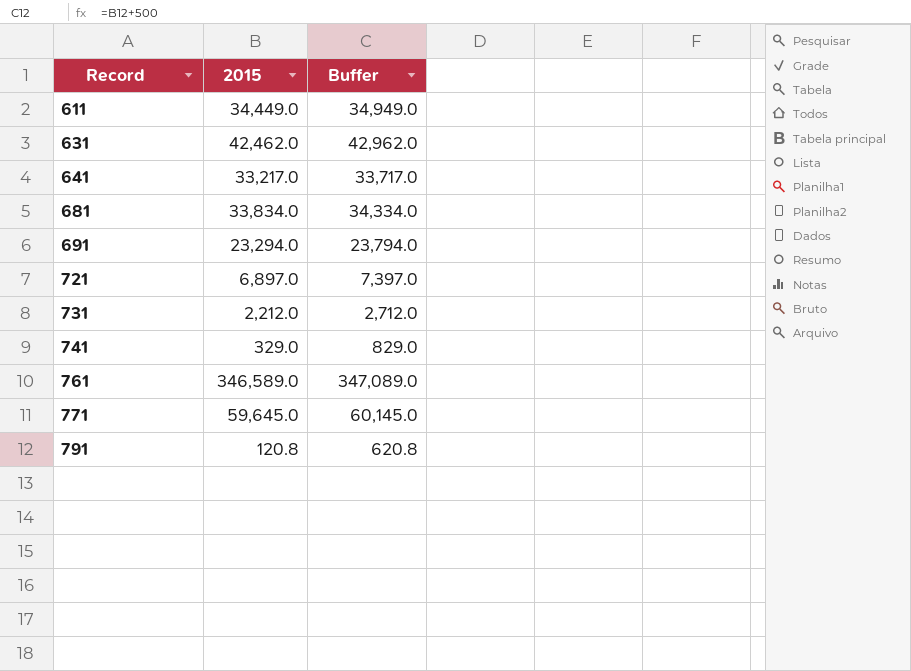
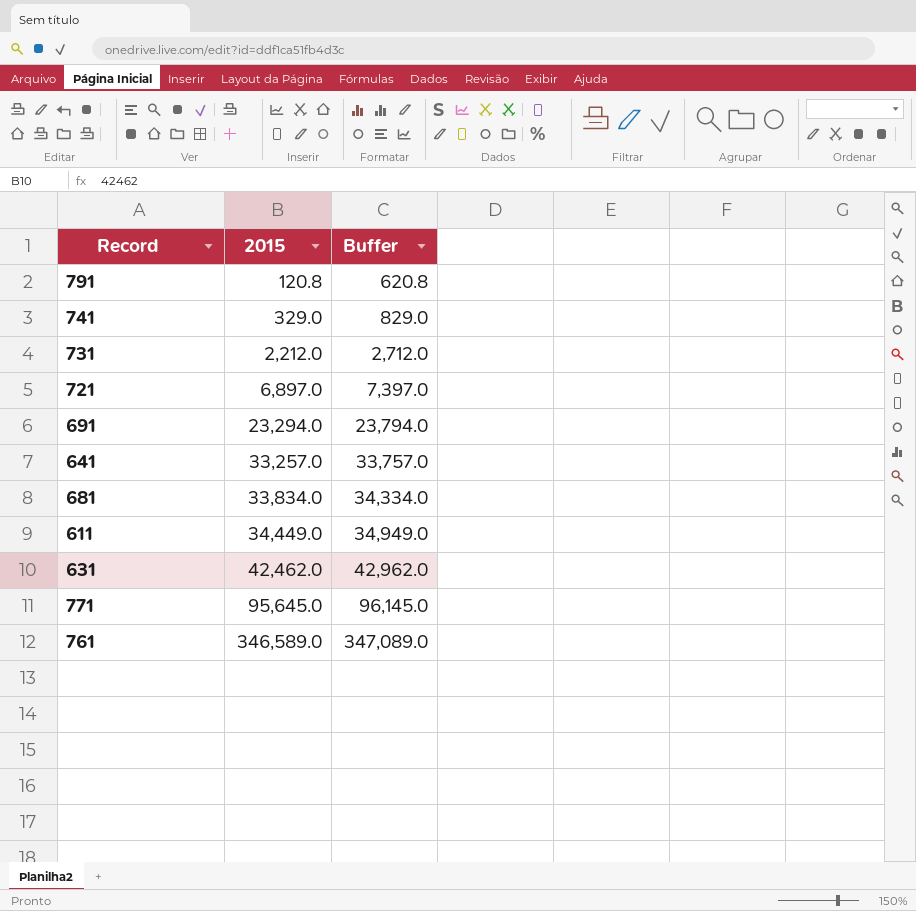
row order: Record ascending -> 2015 ascending
641 | 2015: 33,217.0 -> 33,257.0
641 | Buffer: 33,717.0 -> 33,757.0
771 | 2015: 59,645.0 -> 95,645.0
771 | Buffer: 60,145.0 -> 96,145.0

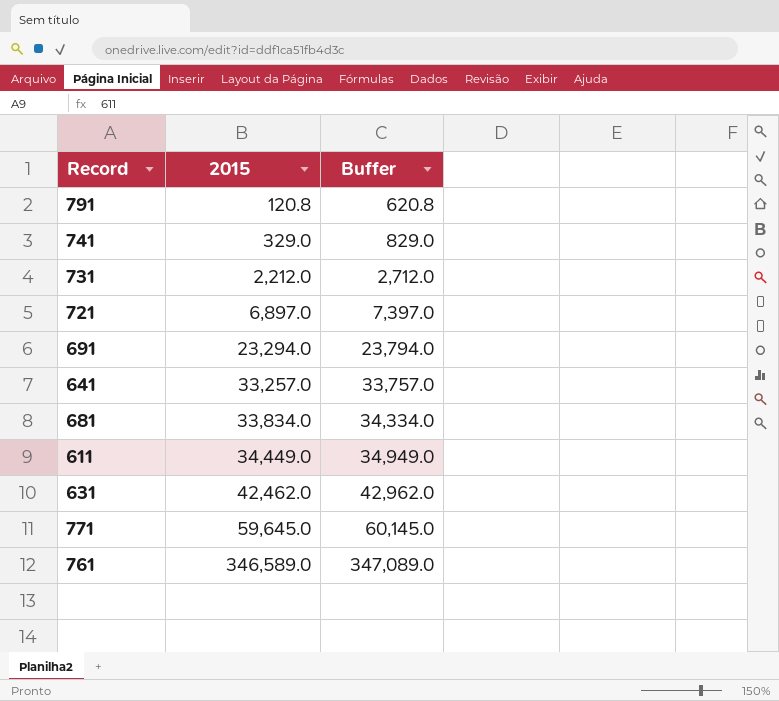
771 | 2015: 95,645.0 -> 59,645.0
771 | Buffer: 96,145.0 -> 60,145.0

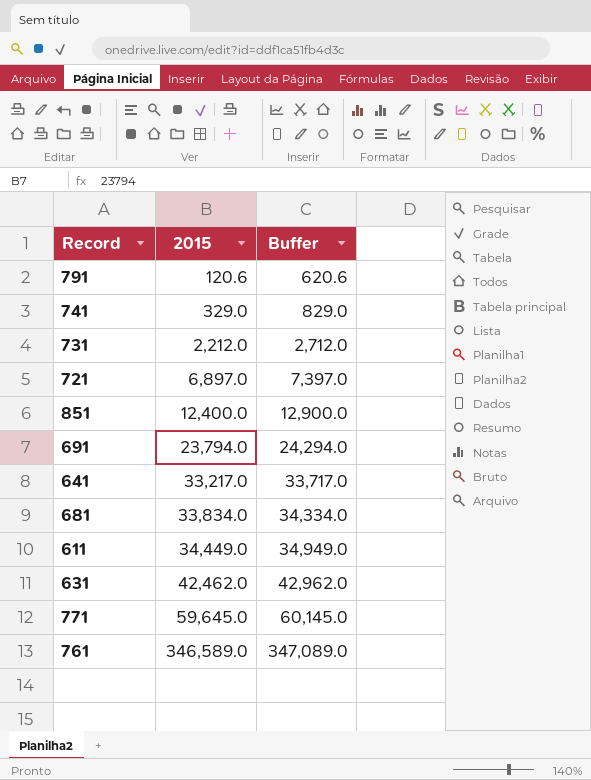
791 | 2015: 120.8 -> 120.6
791 | Buffer: 620.8 -> 620.6
row 851: none -> 12,400.0 | 12,900.0
691 | 2015: 23,294.0 -> 23,794.0
691 | Buffer: 23,794.0 -> 24,294.0
641 | 2015: 33,257.0 -> 33,217.0
641 | Buffer: 33,757.0 -> 33,717.0

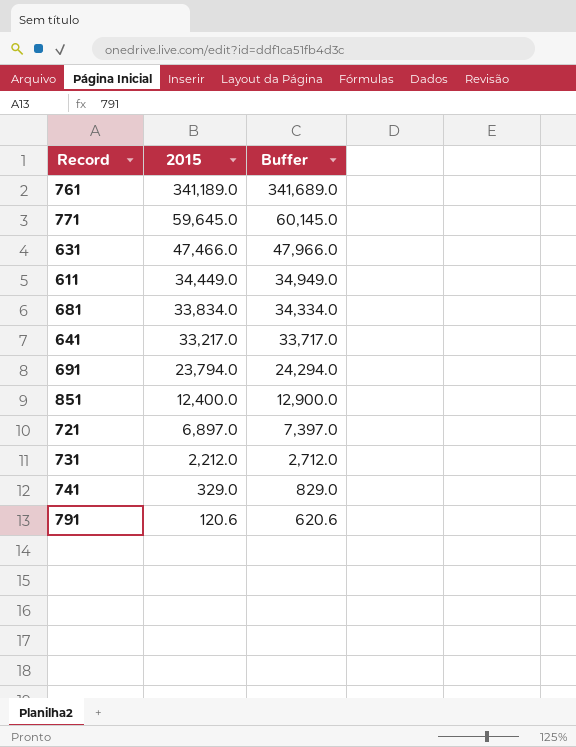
row order: 2015 ascending -> 2015 descending
761 | 2015: 346,589.0 -> 341,189.0
761 | Buffer: 347,089.0 -> 341,689.0
631 | 2015: 42,462.0 -> 47,466.0
631 | Buffer: 42,962.0 -> 47,966.0

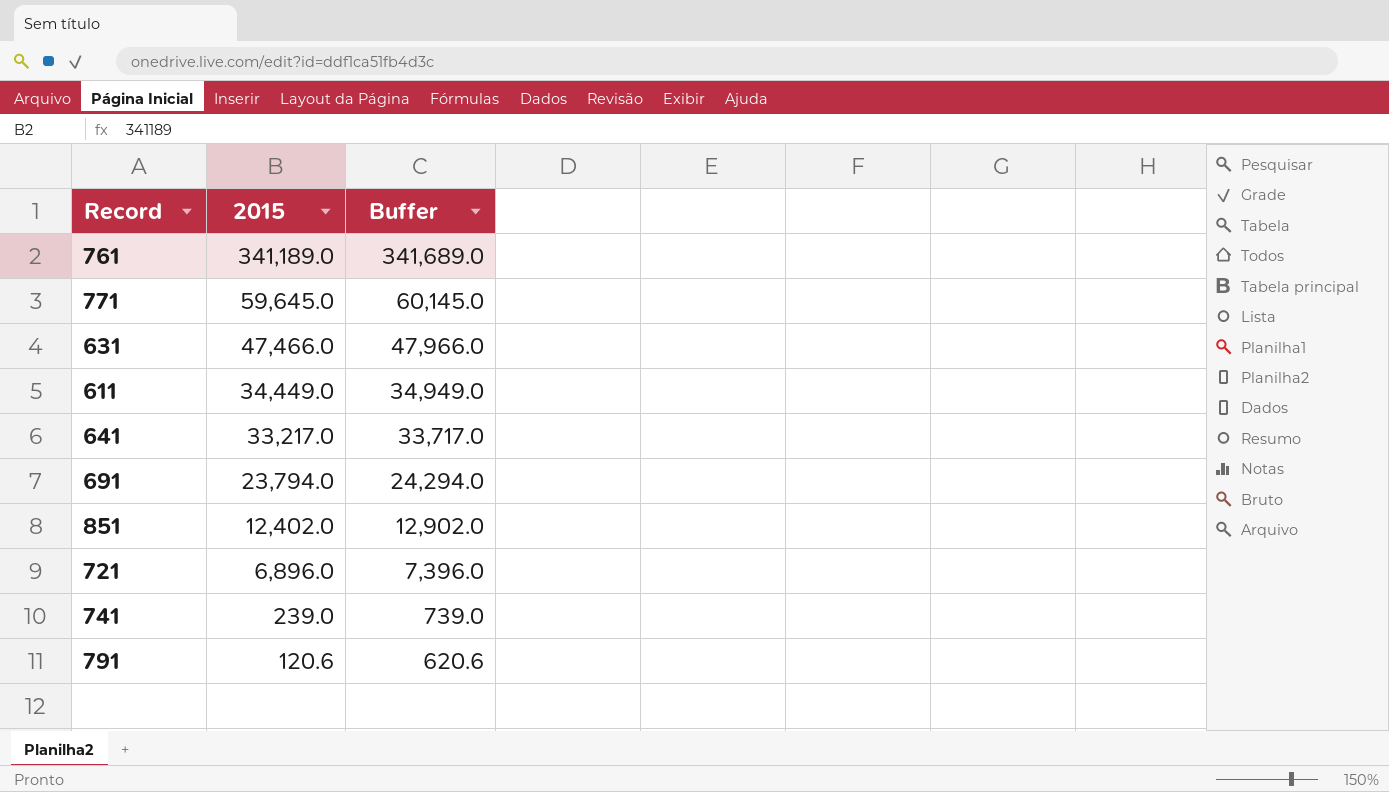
row 681: 33,834.0 | 34,334.0 -> none
row 731: 2,212.0 | 2,712.0 -> none
851 | 2015: 12,400.0 -> 12,402.0
851 | Buffer: 12,900.0 -> 12,902.0
721 | 2015: 6,897.0 -> 6,896.0
721 | Buffer: 7,397.0 -> 7,396.0
741 | 2015: 329.0 -> 239.0
741 | Buffer: 829.0 -> 739.0

